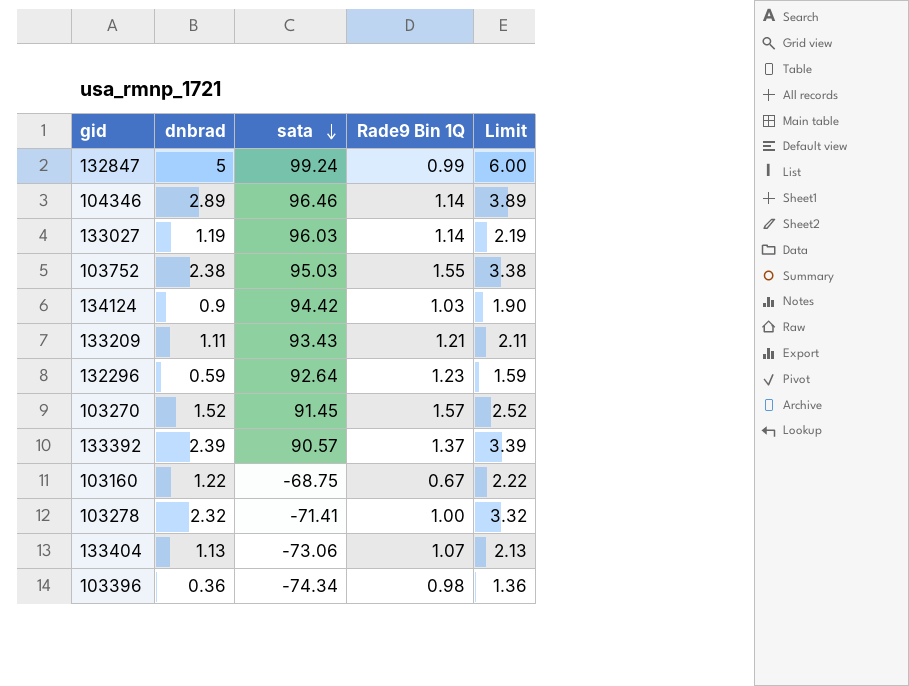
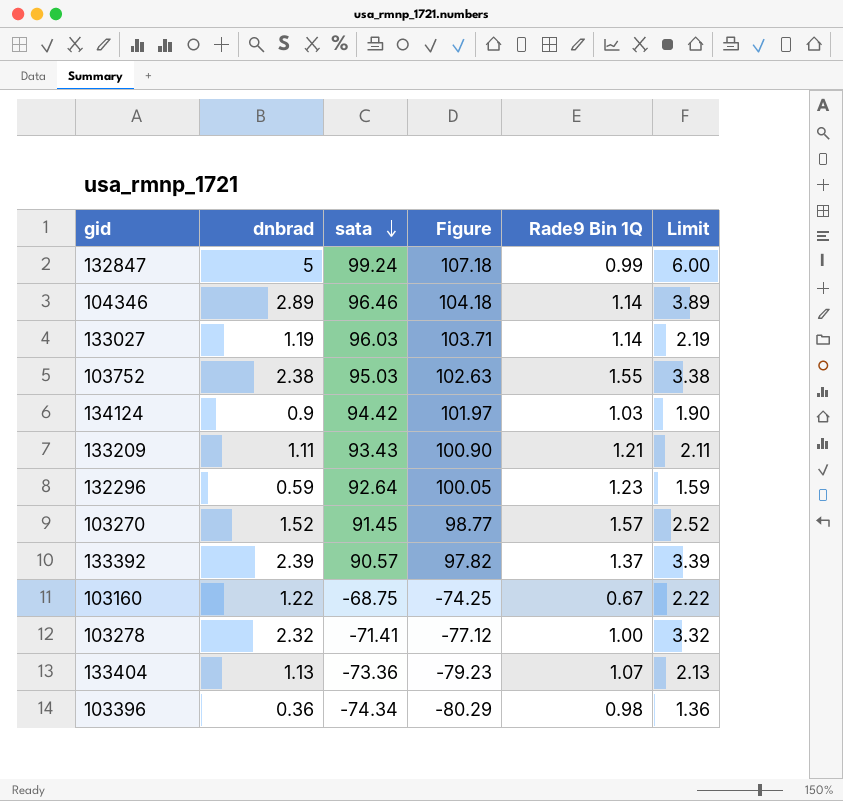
column Figure | formula: none -> [sata] * 1.08
133404 | sata: -73.06 -> -73.36

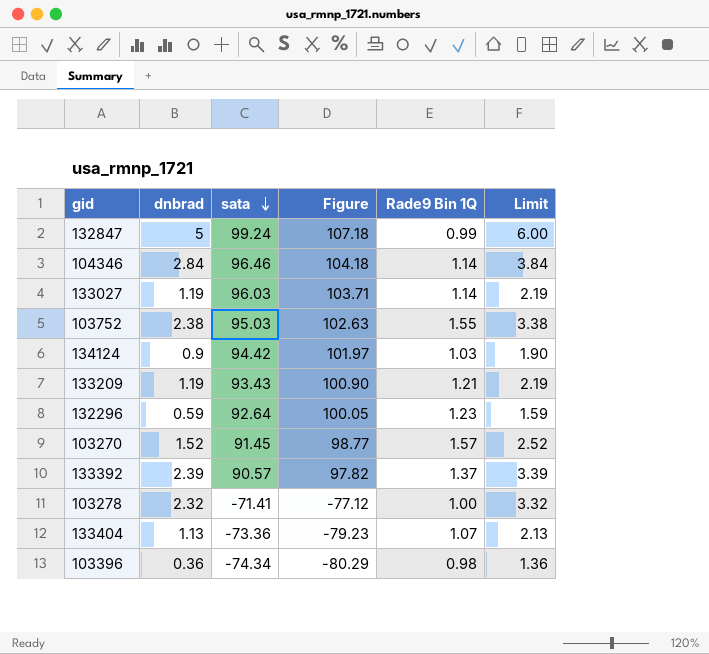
row 103160: 1.22 | -68.75 | -74.25 | 0.67 | 2.22 -> none
104346 | dnbrad: 2.89 -> 2.84
104346 | Limit: 3.89 -> 3.84
133209 | dnbrad: 1.11 -> 1.19
133209 | Limit: 2.11 -> 2.19

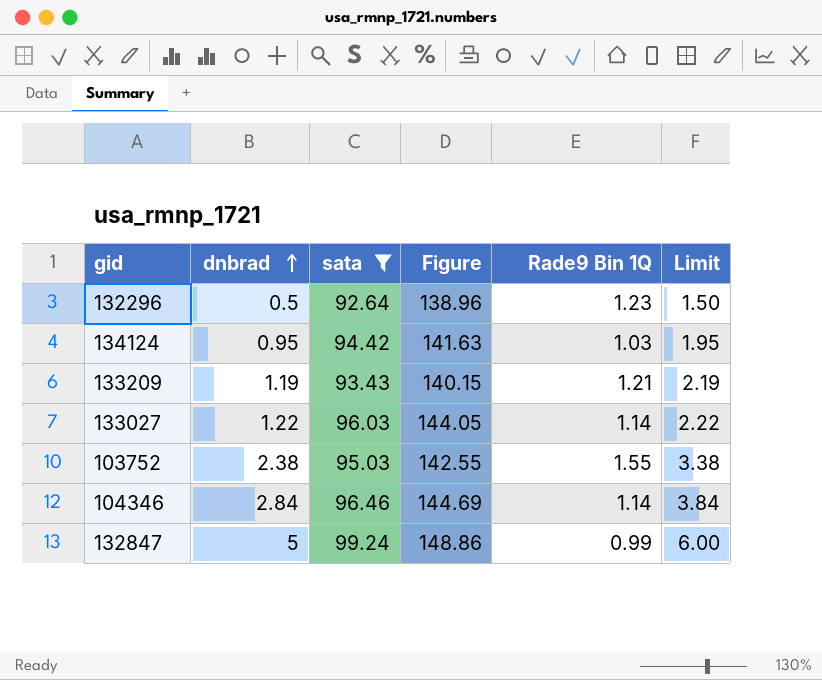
filter: none -> sata >= 92.64
row order: sata descending -> dnbrad ascending
column Figure | formula: [sata] * 1.08 -> [sata] * 1.5
132296 | dnbrad: 0.59 -> 0.5
132296 | Limit: 1.59 -> 1.50
134124 | dnbrad: 0.9 -> 0.95
134124 | Limit: 1.90 -> 1.95
133027 | dnbrad: 1.19 -> 1.22
133027 | Limit: 2.19 -> 2.22

